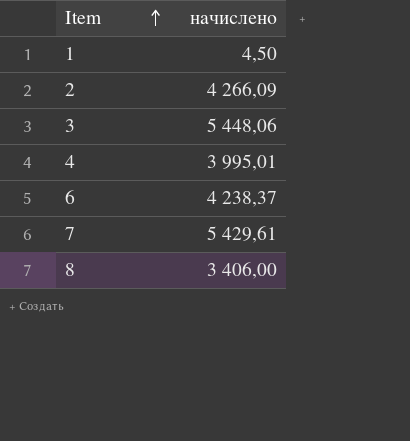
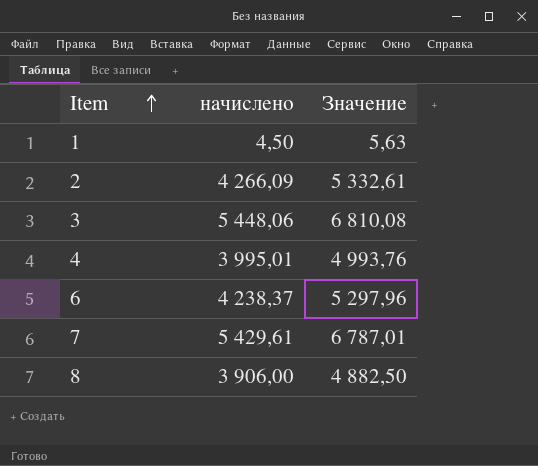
column Значение | formula: none -> [начислено] * 1,25
8 | начислено: 3 406,00 -> 3 906,00

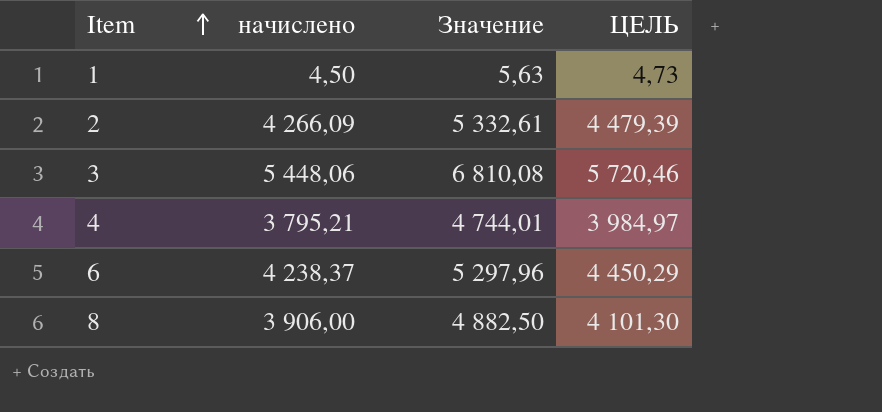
column ЦЕЛЬ | formula: none -> [начислено] * 1,05
row 7: 5 429,61 | 6 787,01 -> none
4 | начислено: 3 995,01 -> 3 795,21
4 | Значение: 4 993,76 -> 4 744,01

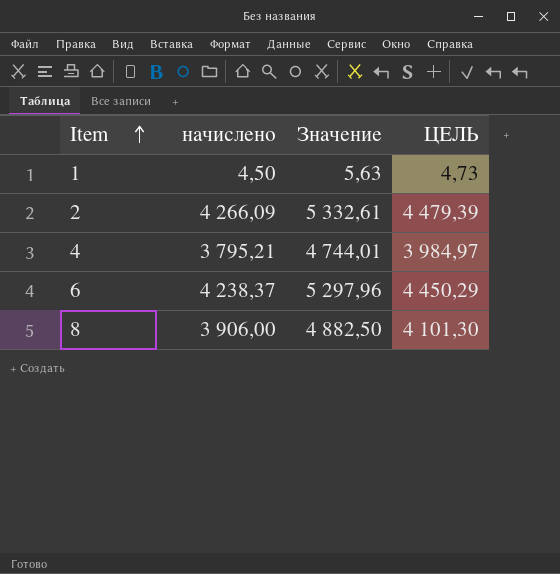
row 3: 5 448,06 | 6 810,08 | 5 720,46 -> none

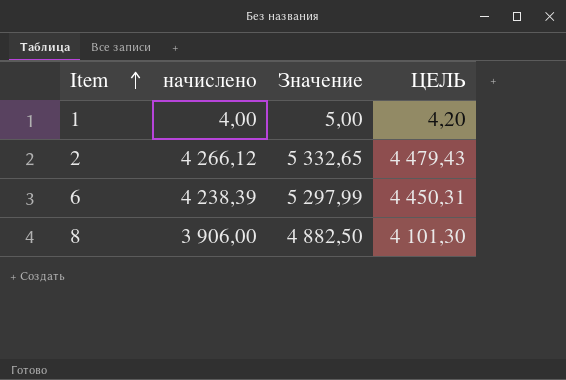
row 4: 3 795,21 | 4 744,01 | 3 984,97 -> none
1 | начислено: 4,50 -> 4,00
1 | Значение: 5,63 -> 5,00
1 | ЦЕЛЬ: 4,73 -> 4,20
2 | начислено: 4 266,09 -> 4 266,12
2 | Значение: 5 332,61 -> 5 332,65
2 | ЦЕЛЬ: 4 479,39 -> 4 479,43
6 | начислено: 4 238,37 -> 4 238,39
6 | Значение: 5 297,96 -> 5 297,99
6 | ЦЕЛЬ: 4 450,29 -> 4 450,31

